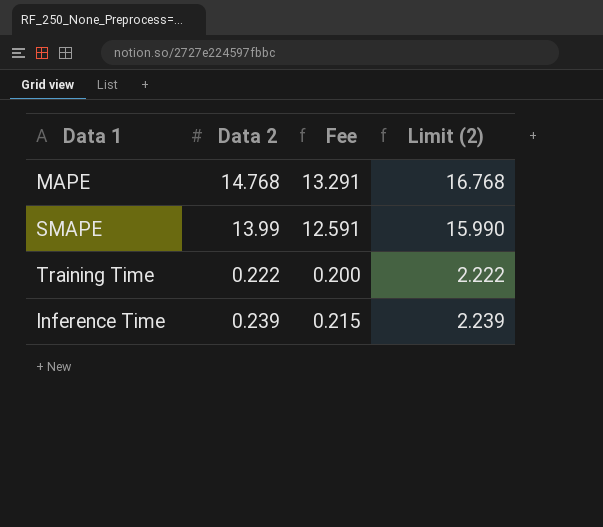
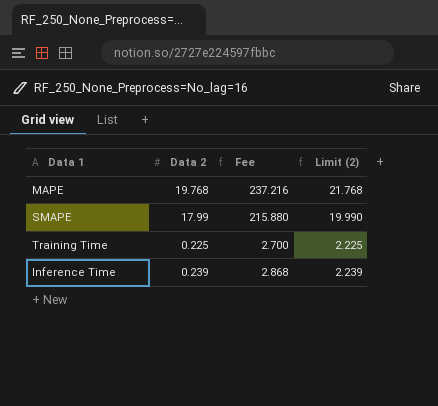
column Fee | formula: [Data 2] * 0.9 -> [Data 2] * 12
MAPE | Data 2: 14.768 -> 19.768
MAPE | Limit (2): 16.768 -> 21.768
SMAPE | Data 2: 13.99 -> 17.99
SMAPE | Limit (2): 15.990 -> 19.990
Training Time | Data 2: 0.222 -> 0.225
Training Time | Limit (2): 2.222 -> 2.225

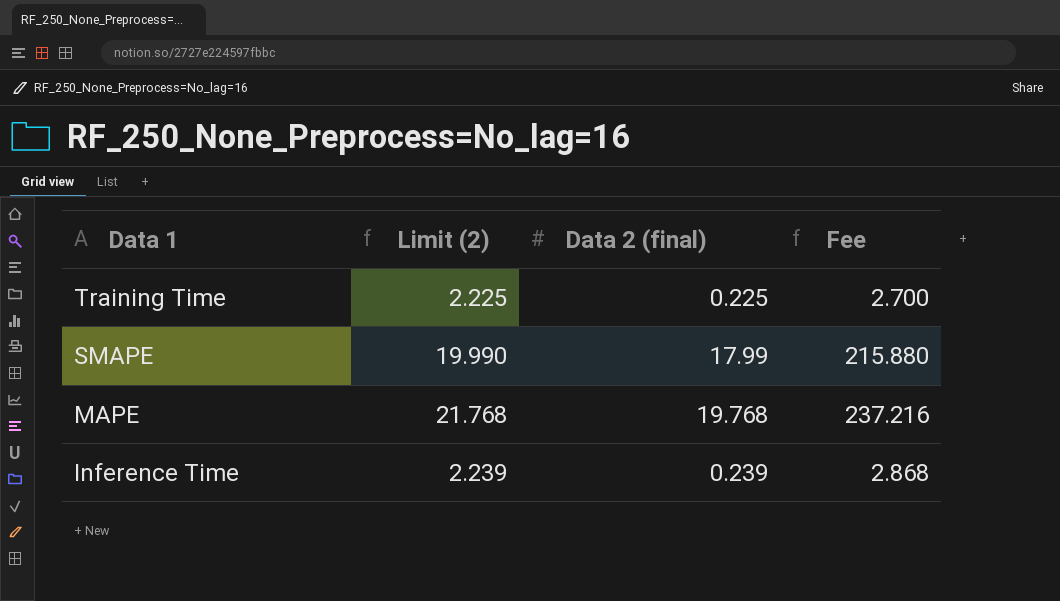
row order: none -> Data 1 descending
column Limit (2) | position: 4 -> 2
column name: Data 2 -> Data 2 (final)

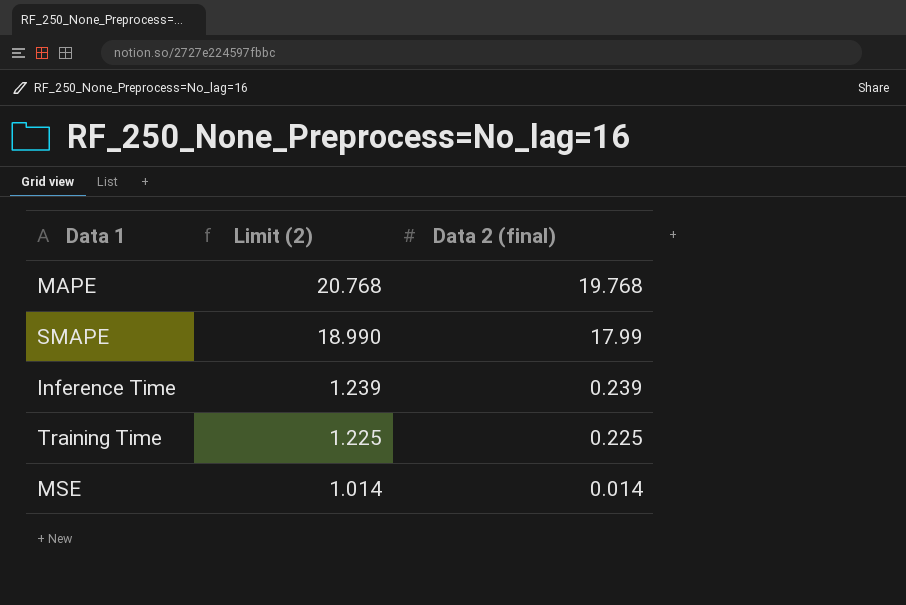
row order: Data 1 descending -> Limit (2) descending
column Fee | formula: [Data 2 (final)] * 12 -> none
column Limit (2) | formula: [Data 2 (final)] + 2 -> [Data 2 (final)] + 1
row MSE: none -> 1.014 | 0.014

